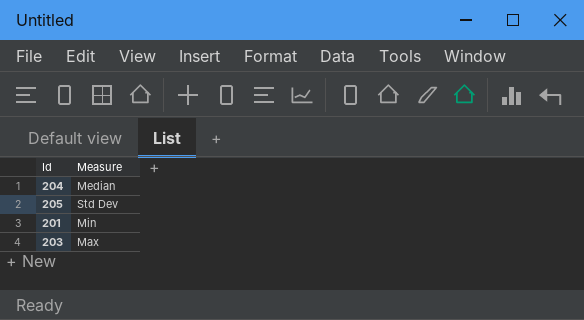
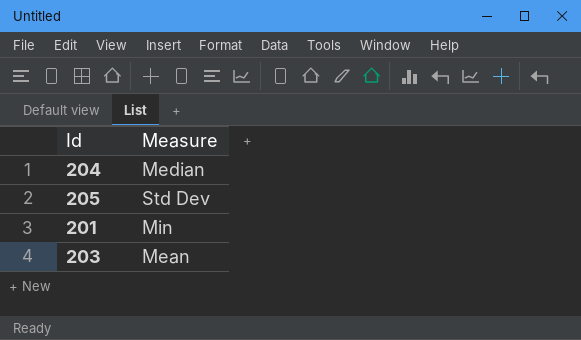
203 | Measure: Max -> Mean

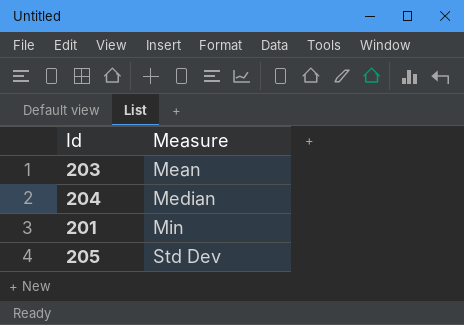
row order: none -> Measure ascending

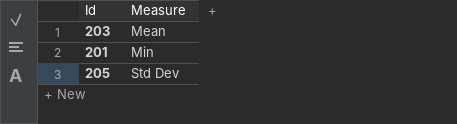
row 204: Median -> none

